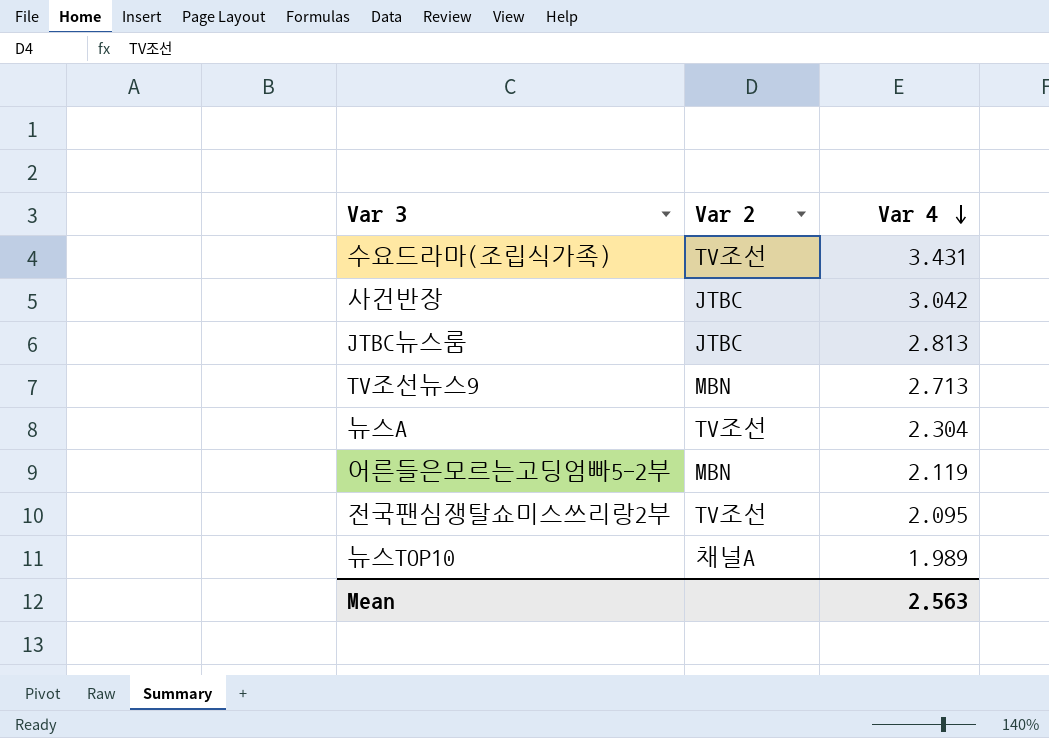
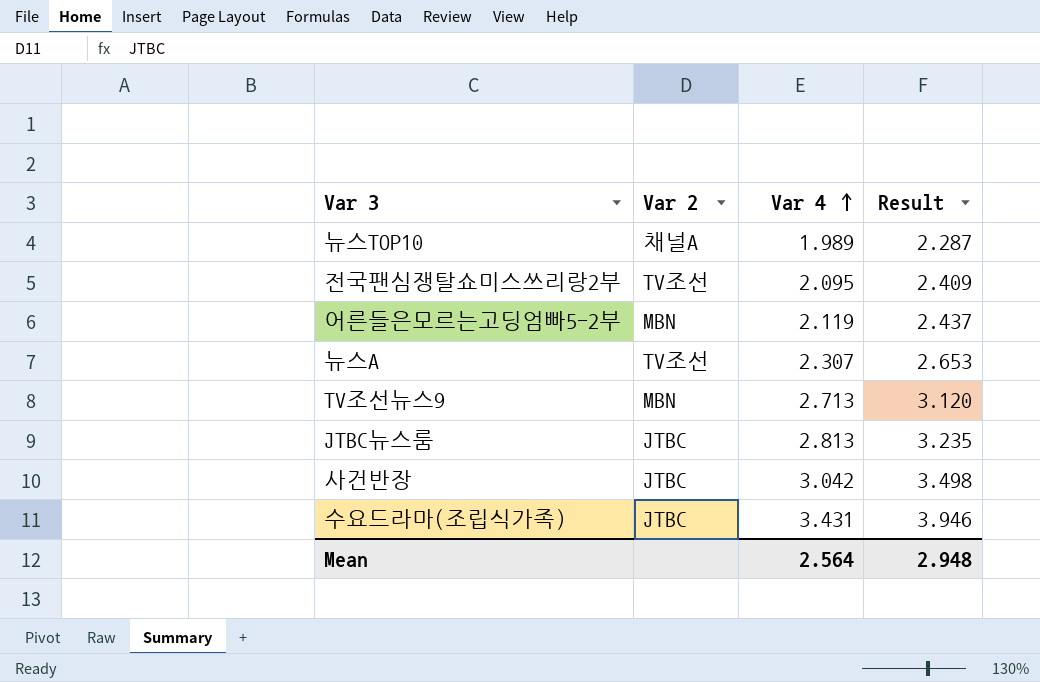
row order: Var 4 descending -> Var 4 ascending
column Result | formula: none -> [Var 4] * 1.15
뉴스A | Var 4: 2.304 -> 2.307
수요드라마(조립식가족) | Var 2: TV조선 -> JTBC
Mean | Var 4: 2.563 -> 2.564

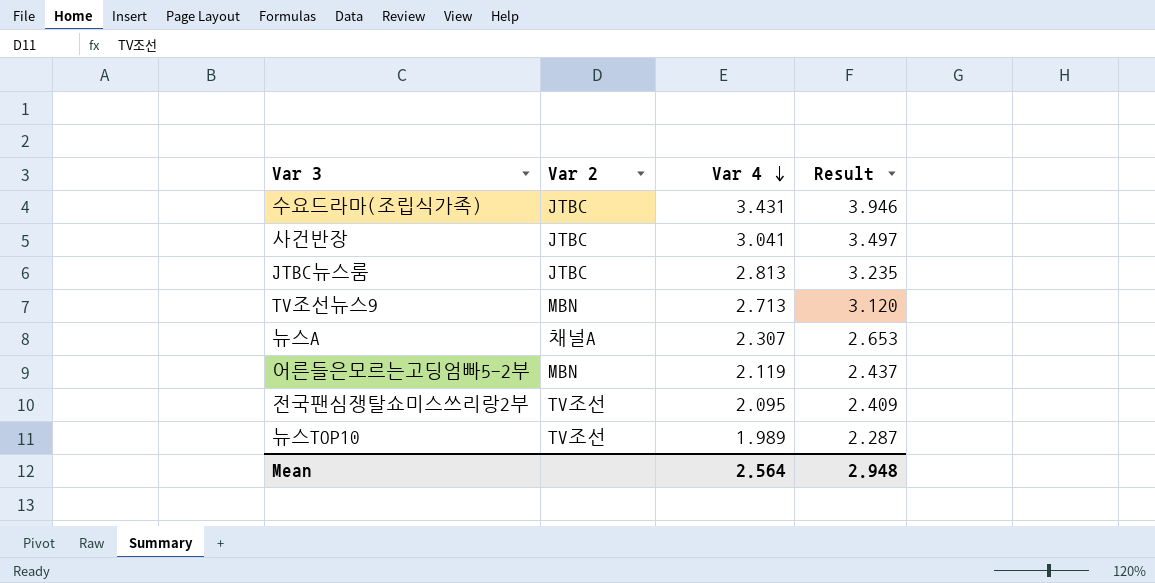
row order: Var 4 ascending -> Var 4 descending
사건반장 | Var 4: 3.042 -> 3.041
사건반장 | Result: 3.498 -> 3.497
뉴스A | Var 2: TV조선 -> 채널A
뉴스TOP10 | Var 2: 채널A -> TV조선

